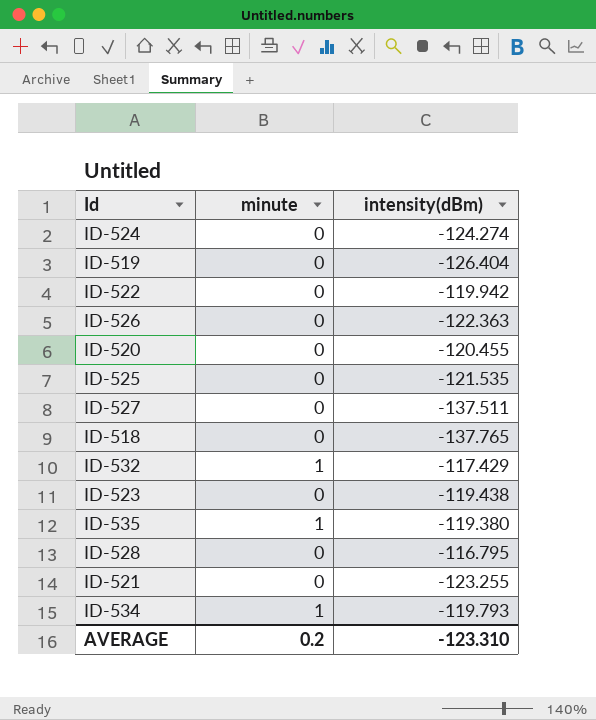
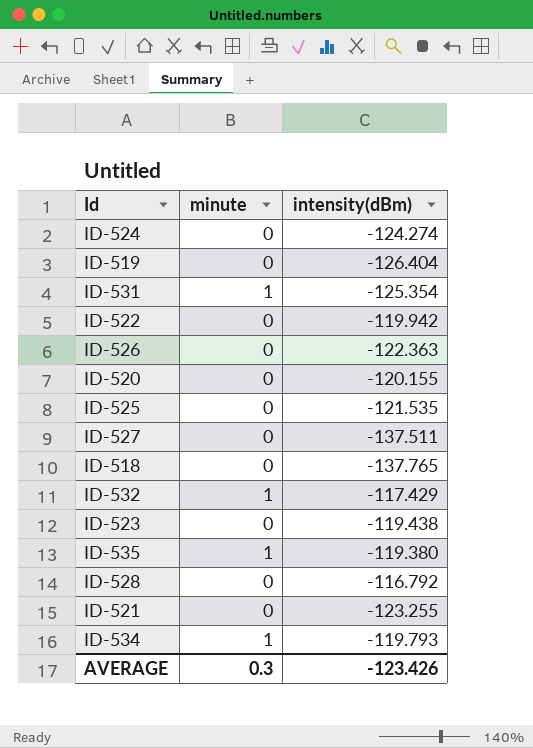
row ID-531: none -> 1 | -125.354
ID-520 | intensity(dBm): -120.455 -> -120.155
ID-528 | intensity(dBm): -116.795 -> -116.792
AVERAGE | minute: 0.2 -> 0.3
AVERAGE | intensity(dBm): -123.310 -> -123.426

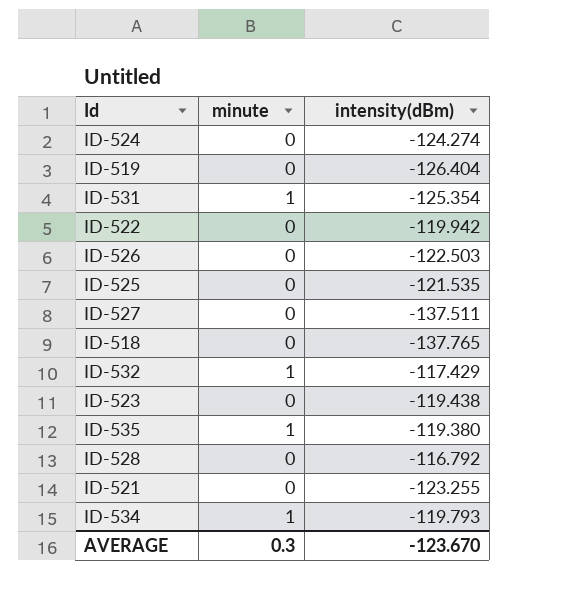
row ID-520: 0 | -120.155 -> none
ID-526 | intensity(dBm): -122.363 -> -122.503
AVERAGE | intensity(dBm): -123.426 -> -123.670

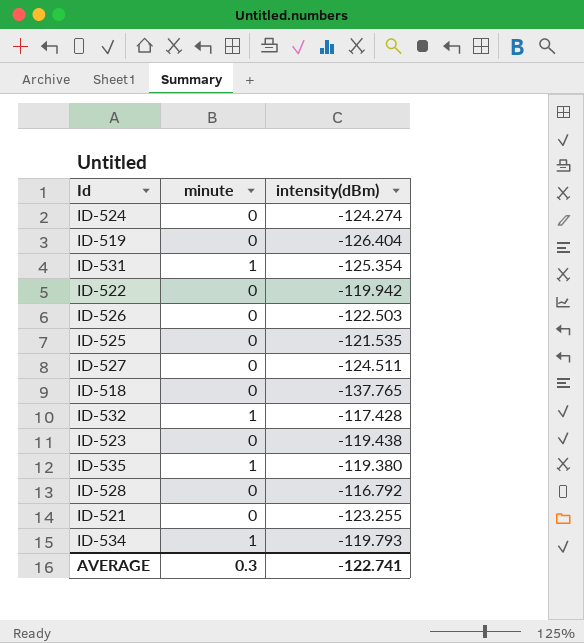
ID-527 | intensity(dBm): -137.511 -> -124.511
ID-532 | intensity(dBm): -117.429 -> -117.428
AVERAGE | intensity(dBm): -123.670 -> -122.741

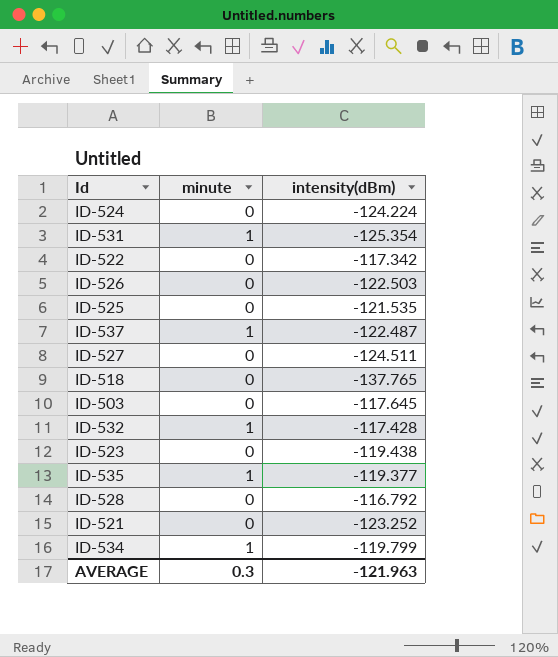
row ID-519: 0 | -126.404 -> none
ID-524 | intensity(dBm): -124.274 -> -124.224
ID-522 | intensity(dBm): -119.942 -> -117.342
row ID-537: none -> 1 | -122.487
row ID-503: none -> 0 | -117.645
ID-535 | intensity(dBm): -119.380 -> -119.377
ID-521 | intensity(dBm): -123.255 -> -123.252
ID-534 | intensity(dBm): -119.793 -> -119.799
AVERAGE | intensity(dBm): -122.741 -> -121.963

